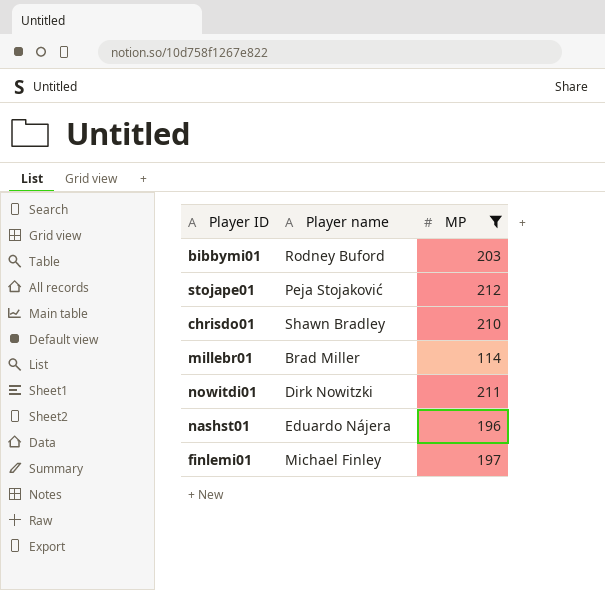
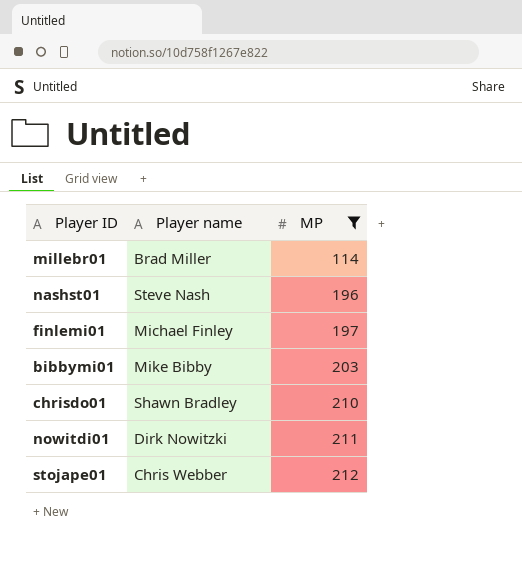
row order: none -> MP ascending
nashst01 | Player name: Eduardo Nájera -> Steve Nash
bibbymi01 | Player name: Rodney Buford -> Mike Bibby
stojape01 | Player name: Peja Stojaković -> Chris Webber

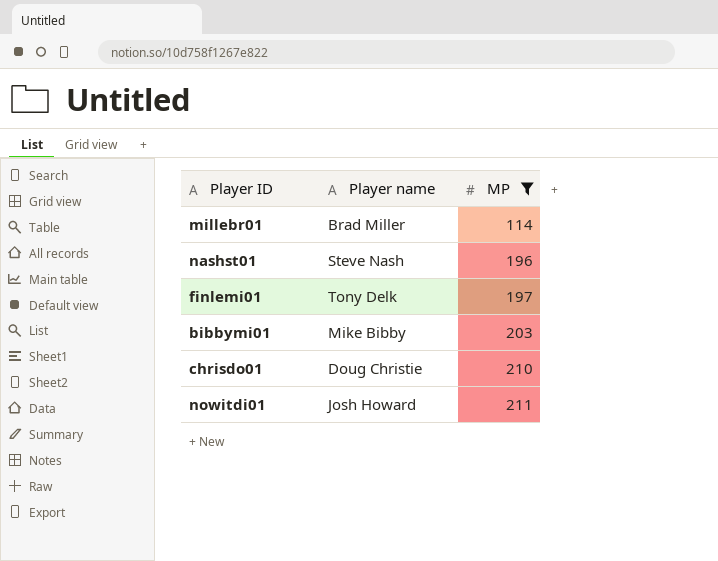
row stojape01: Chris Webber | 212 -> none
finlemi01 | Player name: Michael Finley -> Tony Delk
chrisdo01 | Player name: Shawn Bradley -> Doug Christie
nowitdi01 | Player name: Dirk Nowitzki -> Josh Howard

